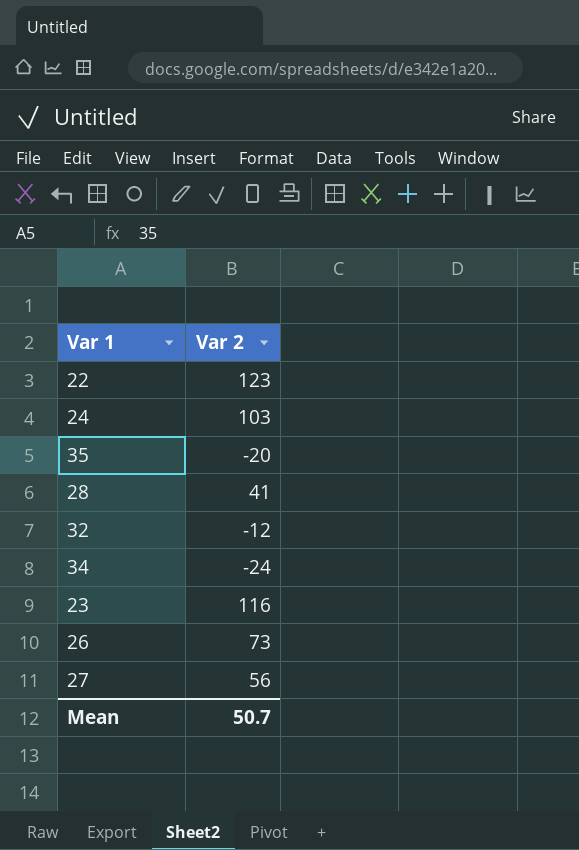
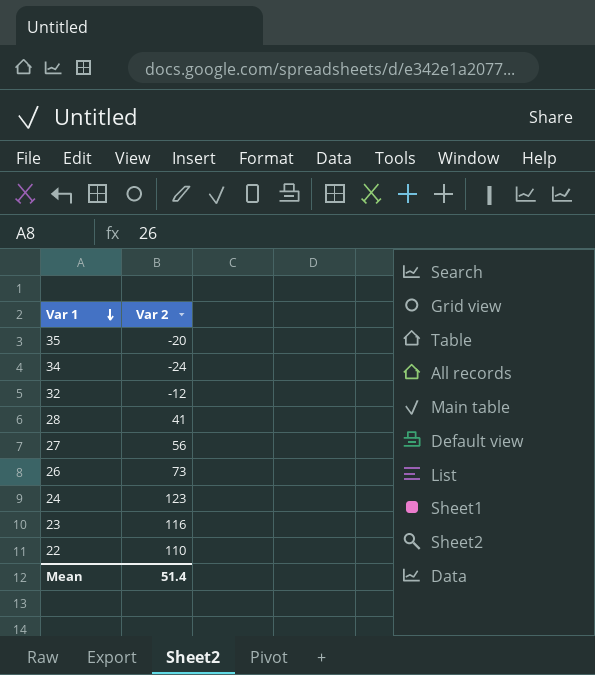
row order: none -> Var 1 descending
24 | Var 2: 103 -> 123
22 | Var 2: 123 -> 110
Mean | Var 2: 50.7 -> 51.4

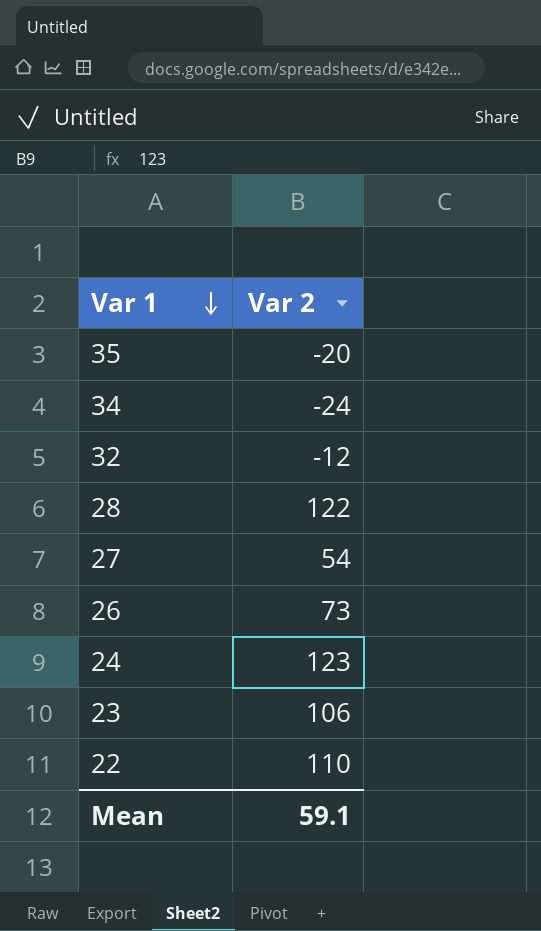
28 | Var 2: 41 -> 122
27 | Var 2: 56 -> 54
23 | Var 2: 116 -> 106
Mean | Var 2: 51.4 -> 59.1

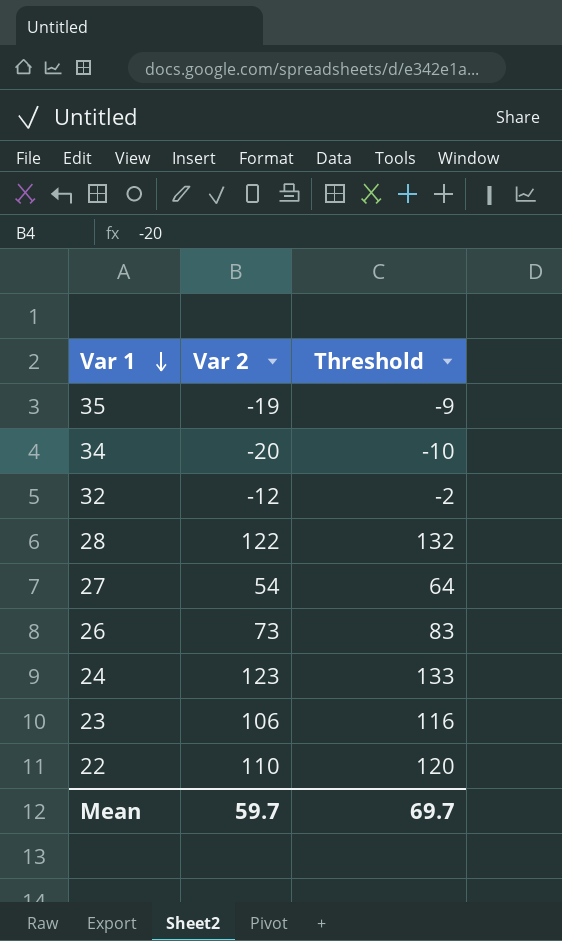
column Threshold | formula: none -> [Var 2] + 10
35 | Var 2: -20 -> -19
34 | Var 2: -24 -> -20
Mean | Var 2: 59.1 -> 59.7

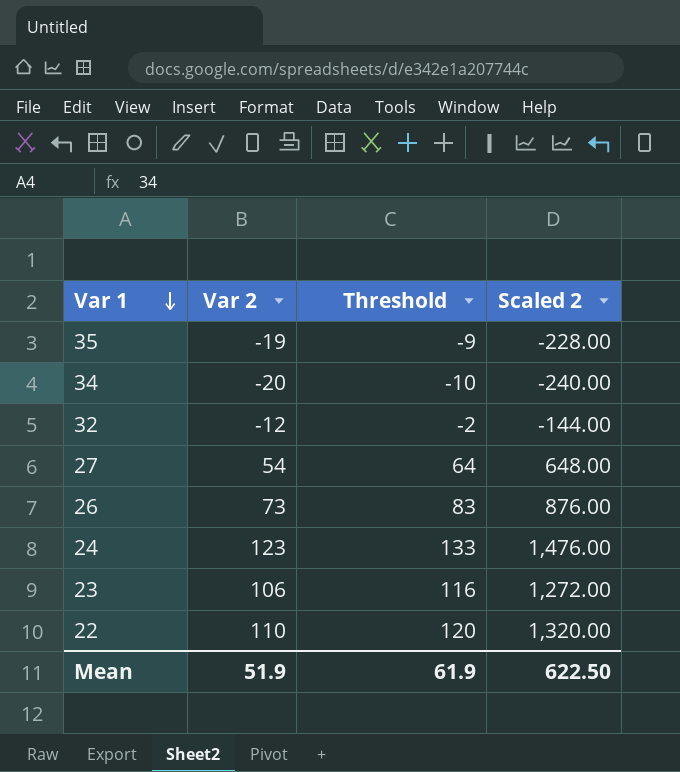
column Scaled 2 | formula: none -> [Var 2] * 12
row 28: 122 | 132 -> none
Mean | Var 2: 59.7 -> 51.9
Mean | Threshold: 69.7 -> 61.9

